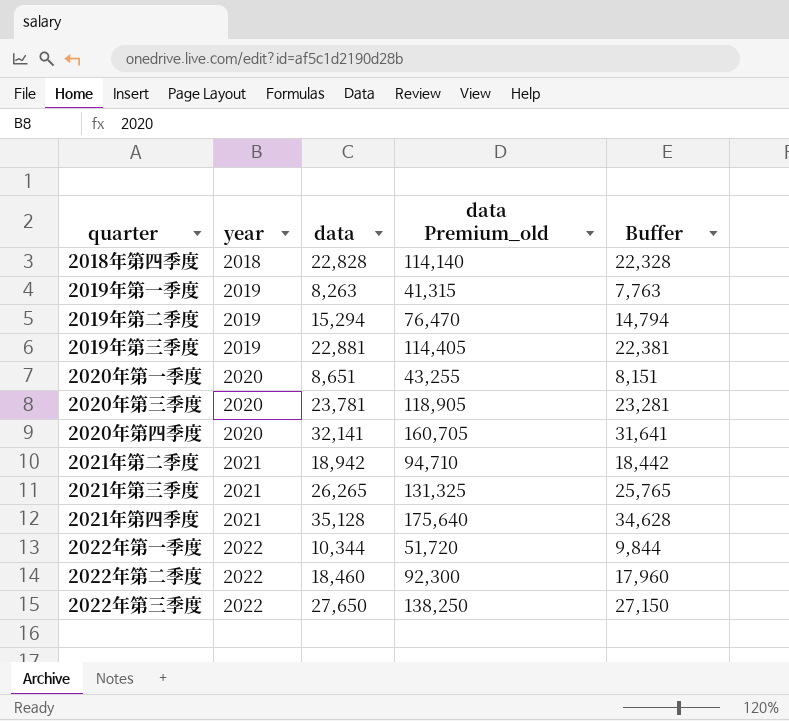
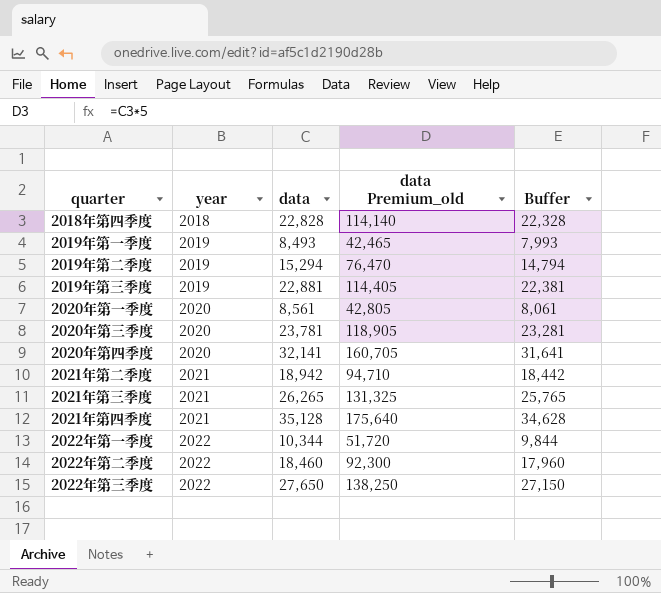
2019年第一季度 | data: 8,263 -> 8,493
2019年第一季度 | data Premium_old: 41,315 -> 42,465
2019年第一季度 | Buffer: 7,763 -> 7,993
2020年第一季度 | data: 8,651 -> 8,561
2020年第一季度 | data Premium_old: 43,255 -> 42,805
2020年第一季度 | Buffer: 8,151 -> 8,061

